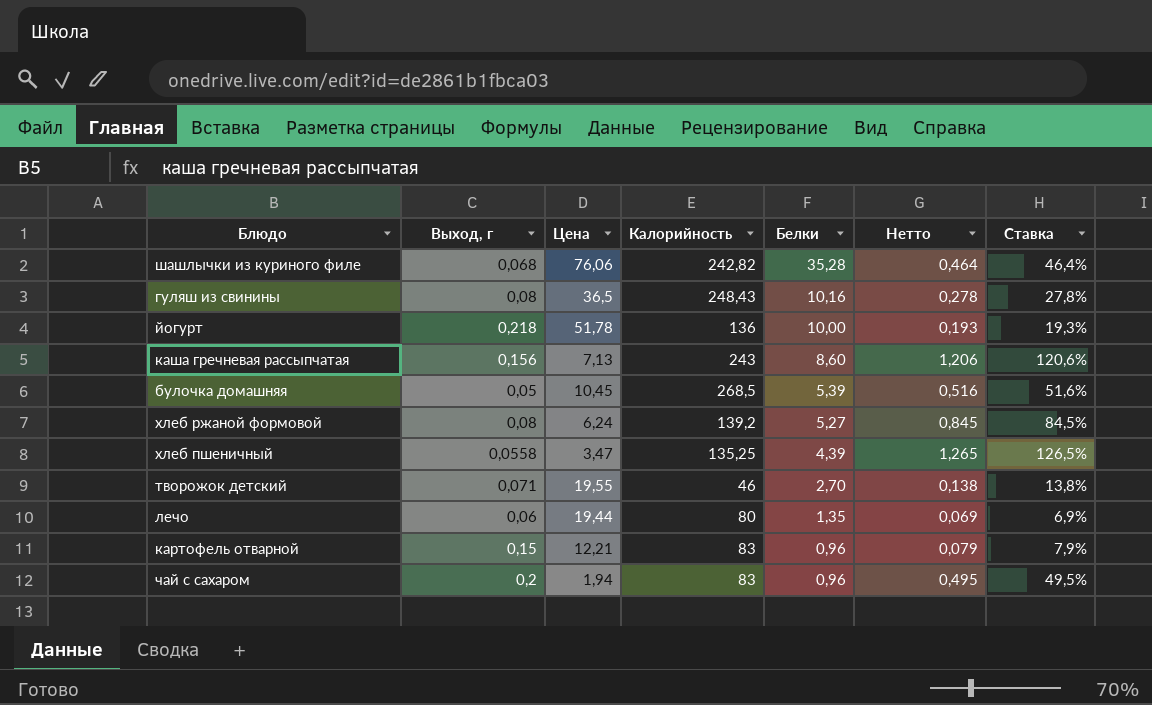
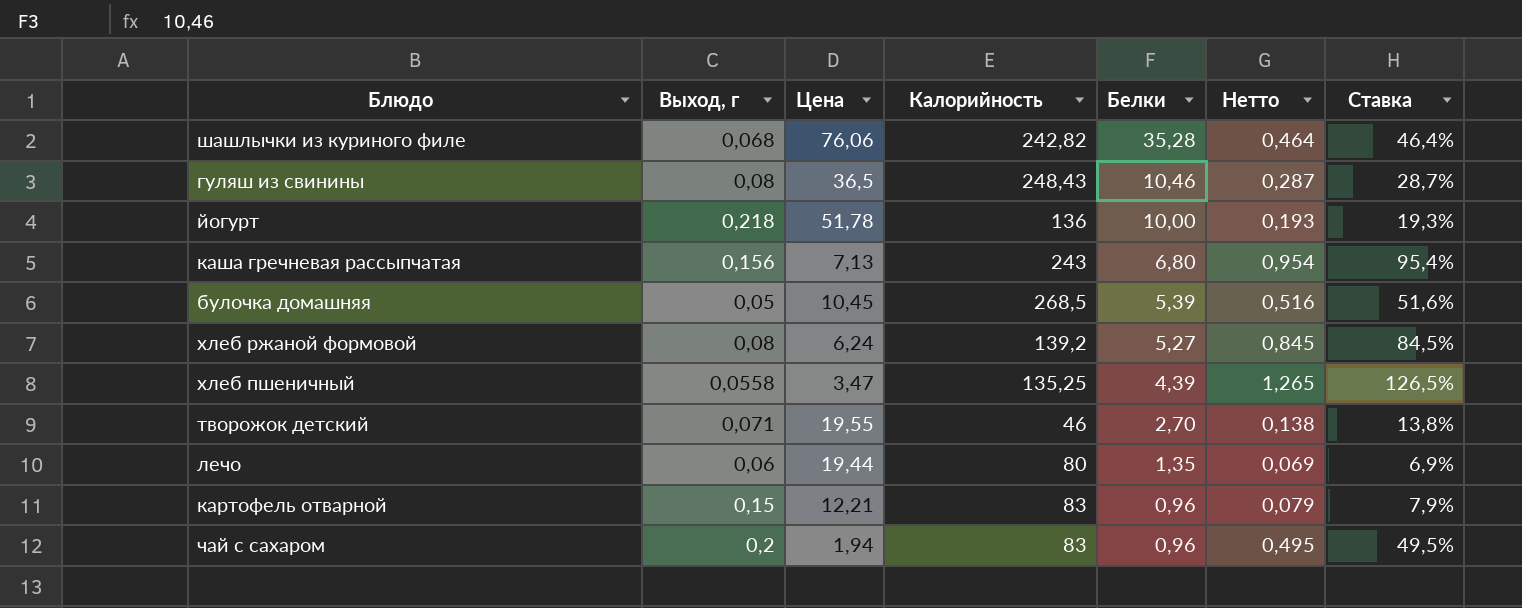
гуляш из свинины | Белки: 10,16 -> 10,46
гуляш из свинины | Нетто: 0,278 -> 0,287
гуляш из свинины | Ставка: 27,8% -> 28,7%
каша гречневая рассыпчатая | Белки: 8,60 -> 6,80
каша гречневая рассыпчатая | Нетто: 1,206 -> 0,954
каша гречневая рассыпчатая | Ставка: 120,6% -> 95,4%

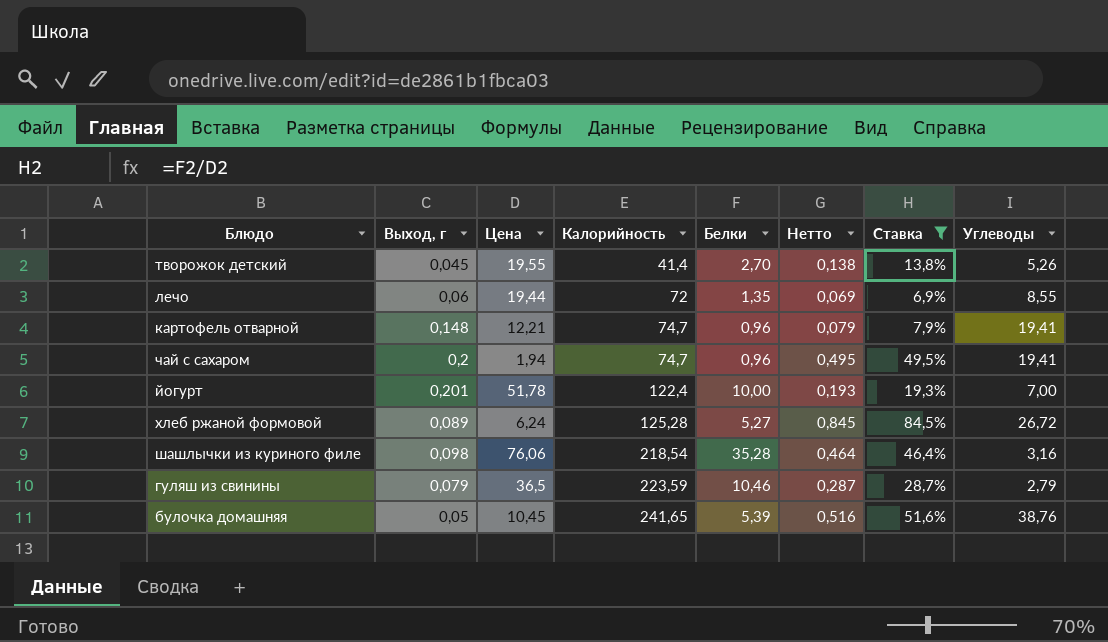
filter: none -> Ставка <= 84,5%
row order: Белки descending -> Калорийность ascending
column Углеводы | position: none -> 8
творожок детский | Выход, г: 0,071 -> 0,045
творожок детский | Калорийность: 46 -> 41,4
лечо | Калорийность: 80 -> 72
картофель отварной | Выход, г: 0,15 -> 0,148
картофель отварной | Калорийность: 83 -> 74,7
чай с сахаром | Калорийность: 83 -> 74,7
йогурт | Выход, г: 0,218 -> 0,201
йогурт | Калорийность: 136 -> 122,4
хлеб ржаной формовой | Выход, г: 0,08 -> 0,089
хлеб ржаной формовой | Калорийность: 139,2 -> 125,28
шашлычки из куриного филе | Выход, г: 0,068 -> 0,098
шашлычки из куриного филе | Калорийность: 242,82 -> 218,54
гуляш из свинины | Выход, г: 0,08 -> 0,079
гуляш из свинины | Калорийность: 248,43 -> 223,59
булочка домашняя | Калорийность: 268,5 -> 241,65

